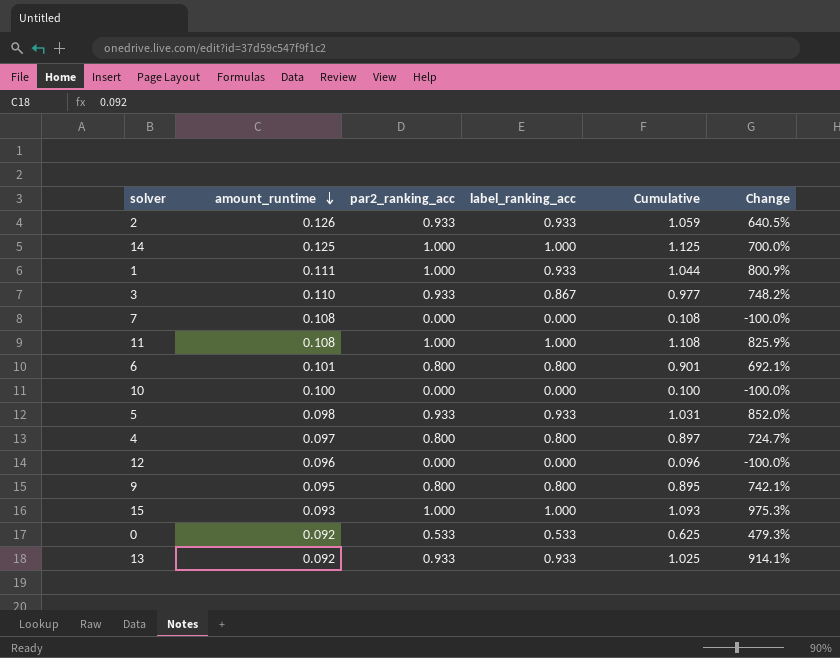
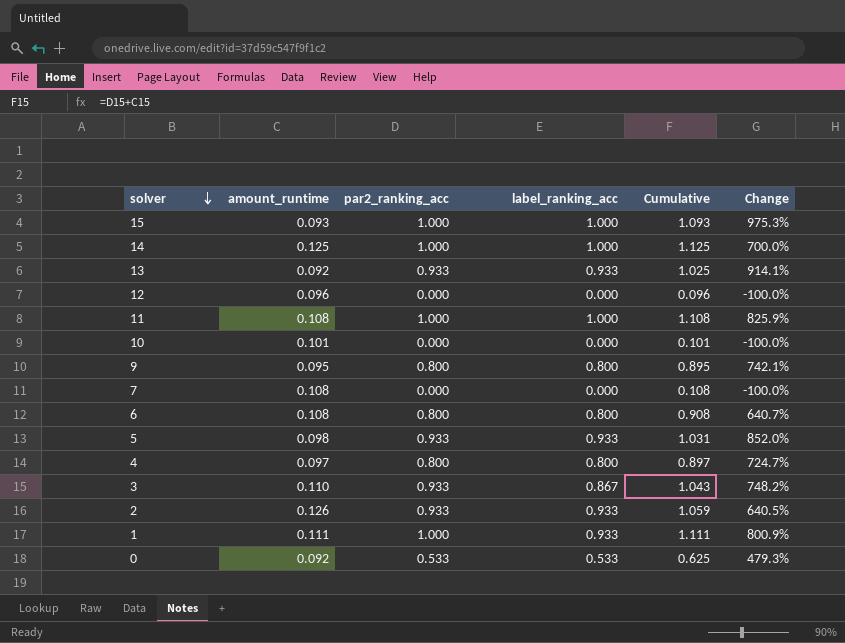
row order: amount_runtime descending -> solver descending
column Cumulative | formula: [amount_runtime] + [label_ranking_acc] -> [amount_runtime] + [par2_ranking_acc]
10 | amount_runtime: 0.100 -> 0.101
6 | amount_runtime: 0.101 -> 0.108
6 | Change: 692.1% -> 640.7%

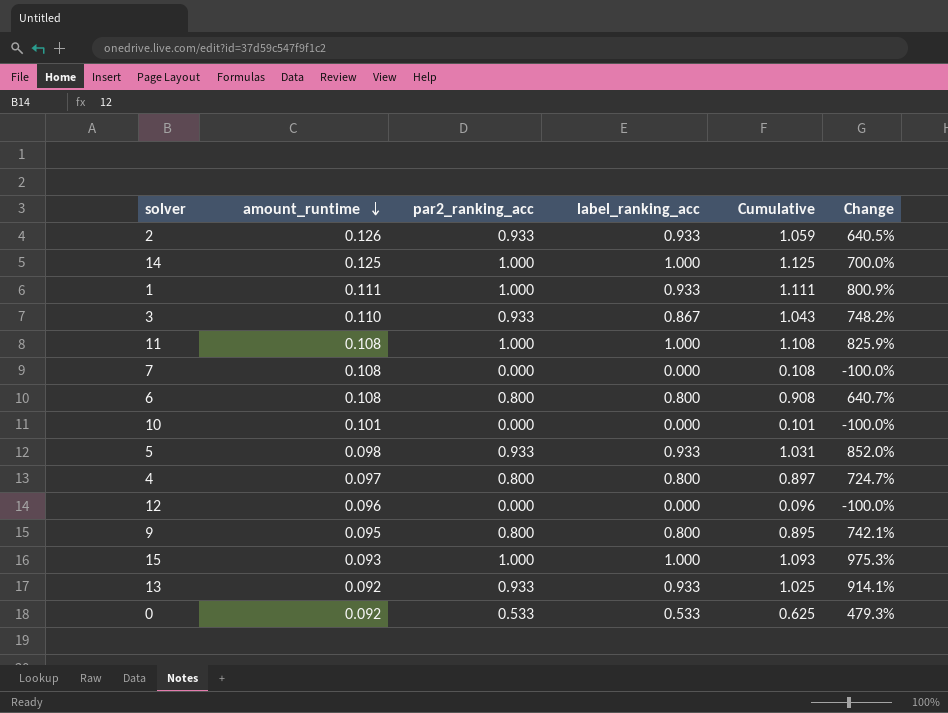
row order: solver descending -> amount_runtime descending

